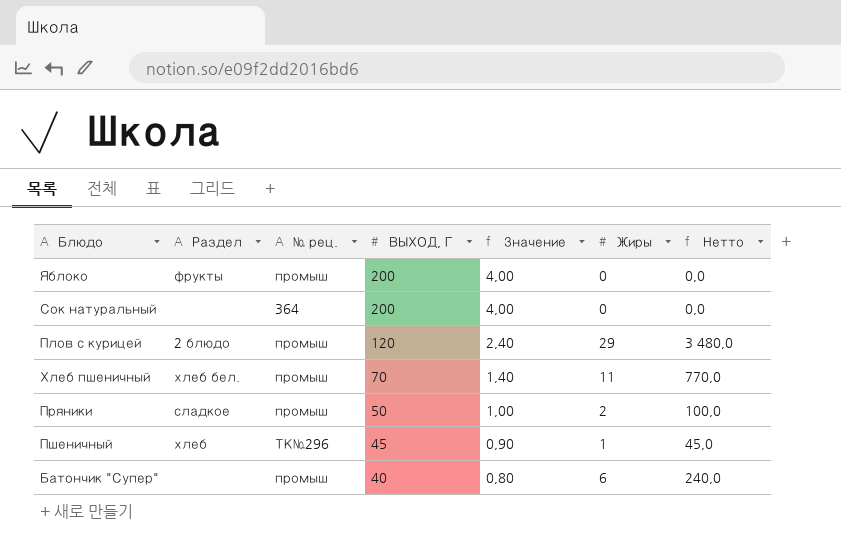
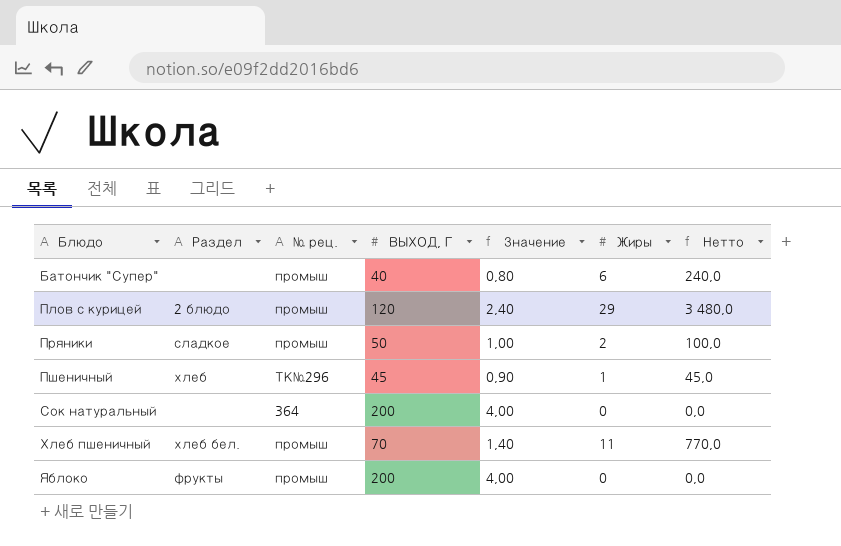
row order: ВЫХОД, Г descending -> Блюдо ascending

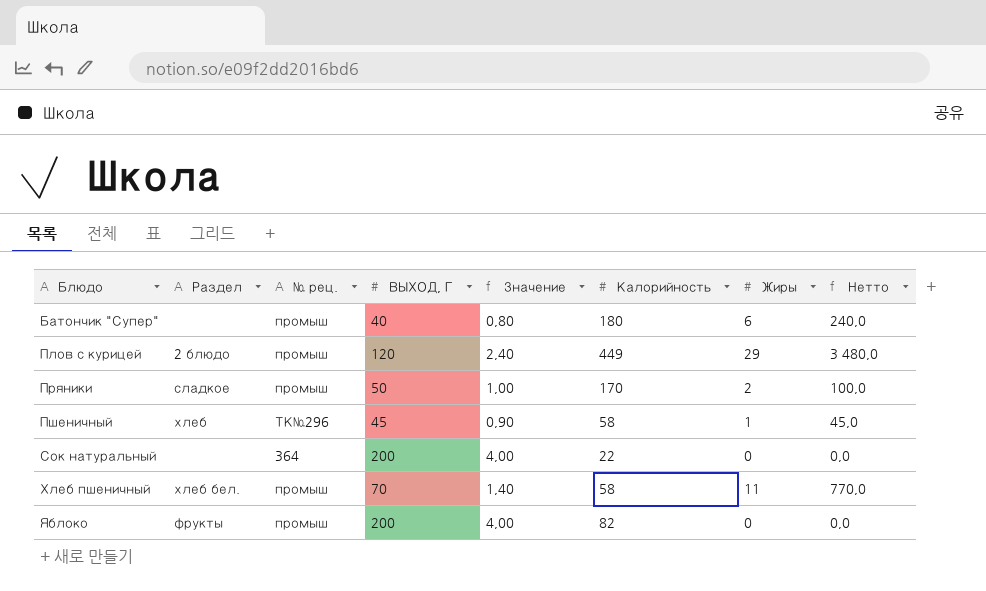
column Калорийность | position: none -> 6

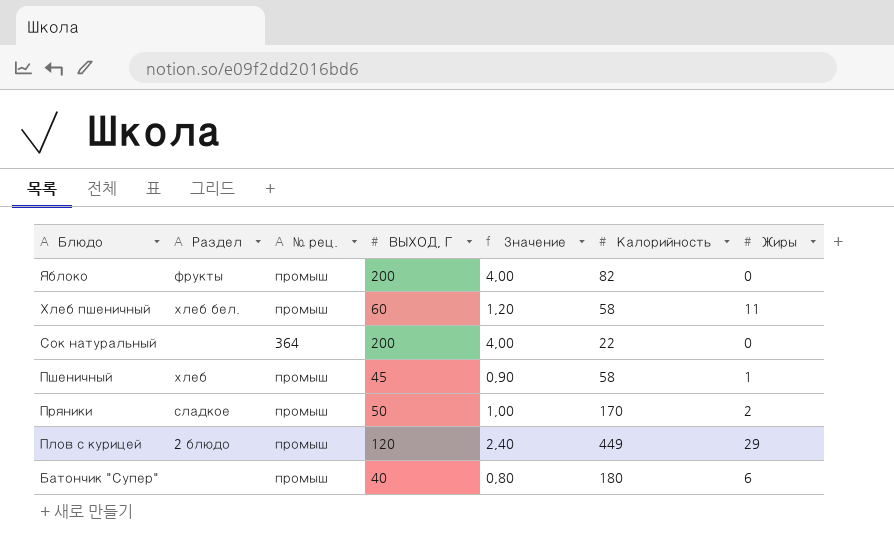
row order: Блюдо ascending -> Блюдо descending
column Нетто | formula: [ВЫХОД, Г] * [Жиры] -> none
Хлеб пшеничный | ВЫХОД, Г: 70 -> 60
Хлеб пшеничный | Значение: 1,40 -> 1,20
Пшеничный | № рец.: ТК№296 -> промыш

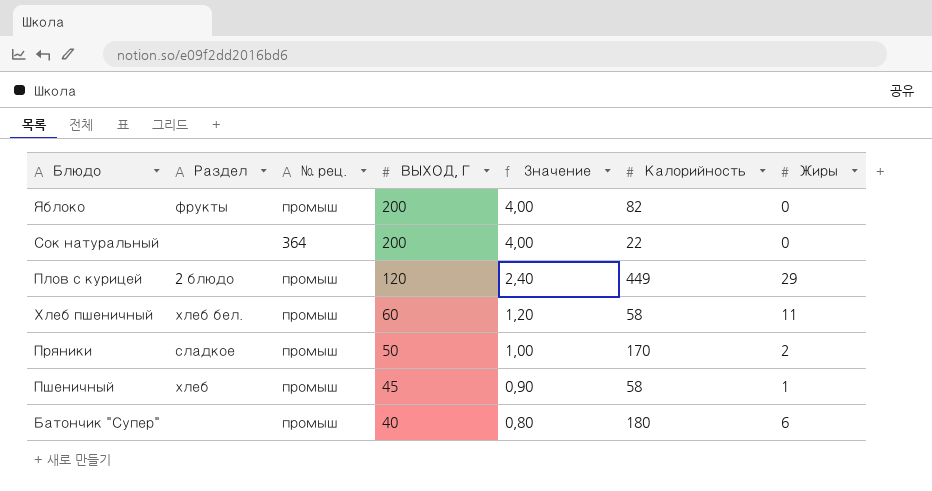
row order: Блюдо descending -> ВЫХОД, Г descending

